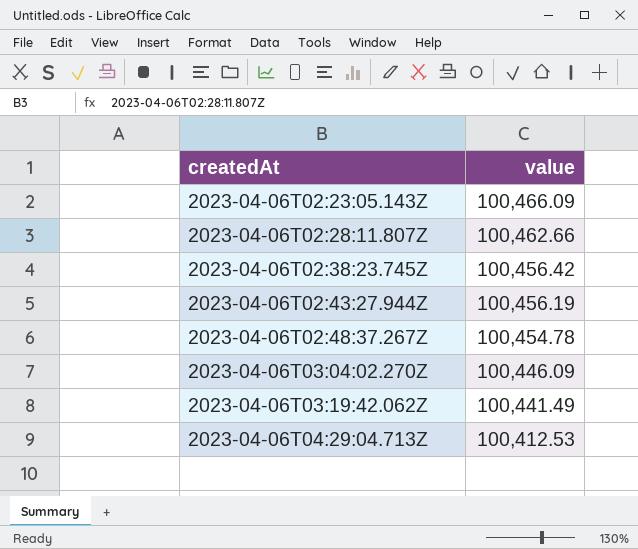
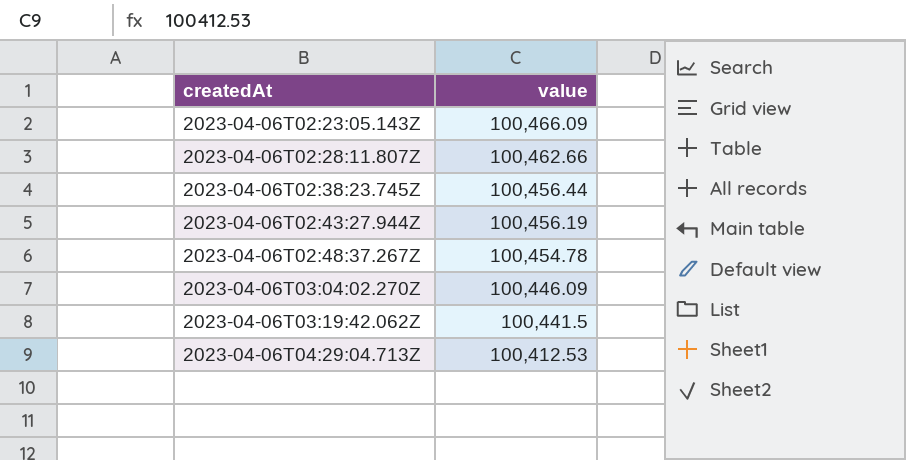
2023-04-06T02:38:23.745Z | value: 100,456.42 -> 100,456.44
2023-04-06T03:19:42.062Z | value: 100,441.49 -> 100,441.5

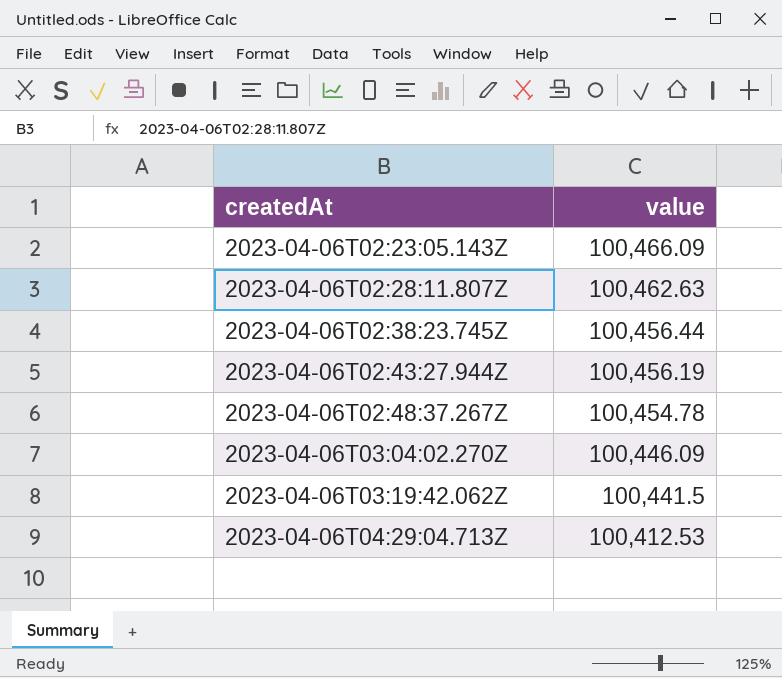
2023-04-06T02:28:11.807Z | value: 100,462.66 -> 100,462.63

